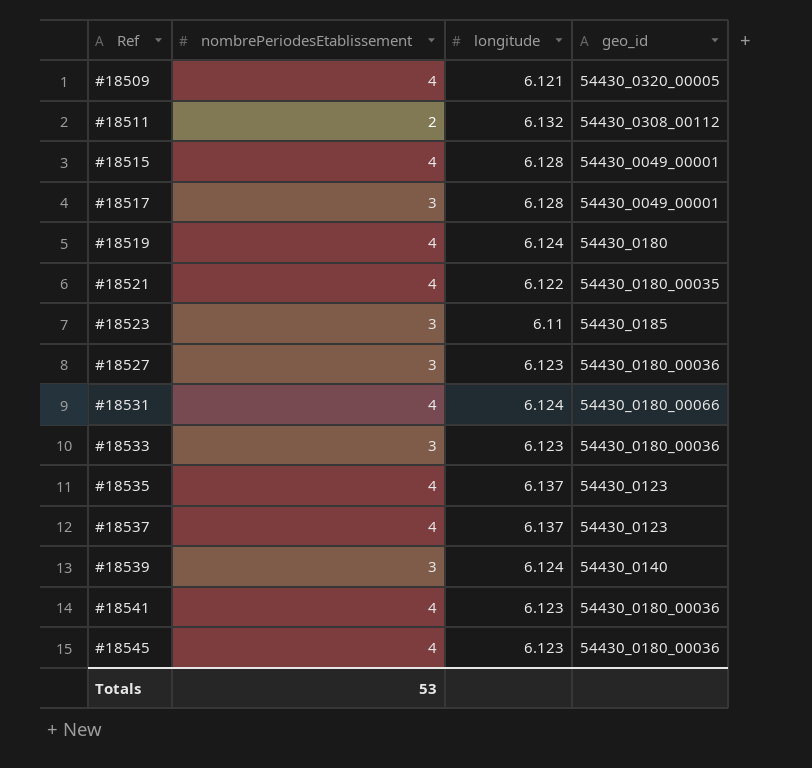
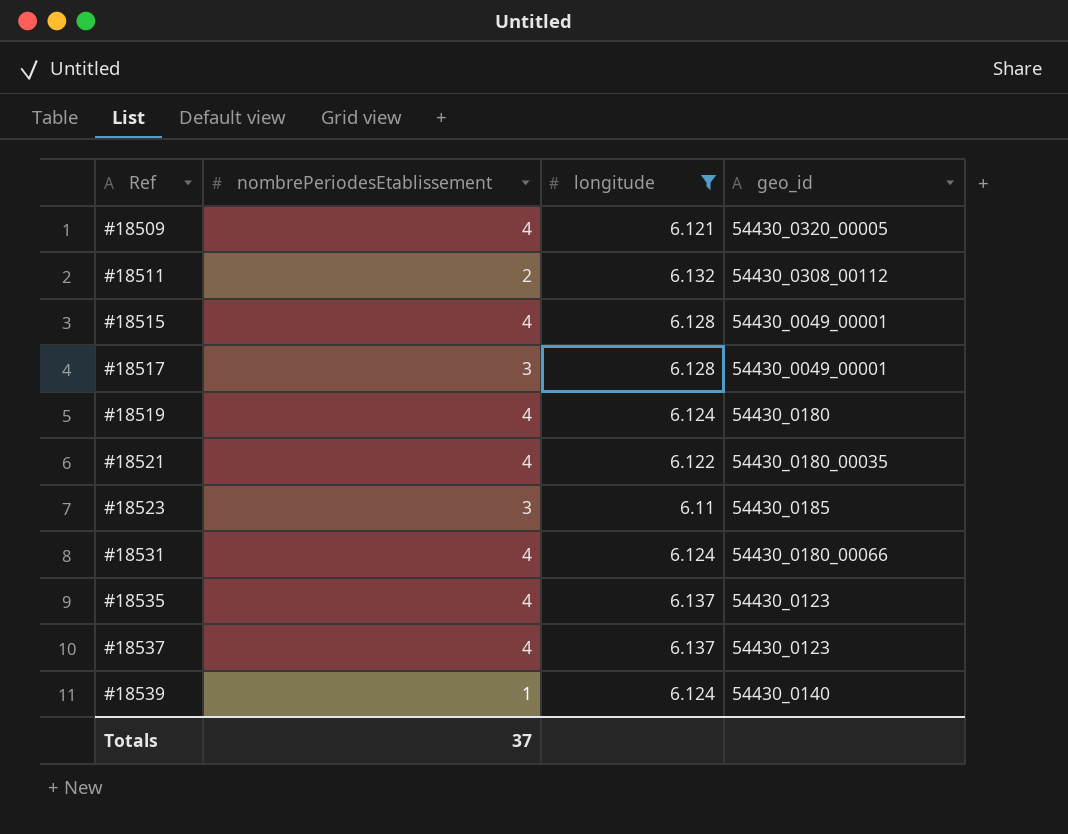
filter: none -> longitude != 6.123
#18539 | nombrePeriodesEtablissement: 3 -> 1
Totals | nombrePeriodesEtablissement: 53 -> 37

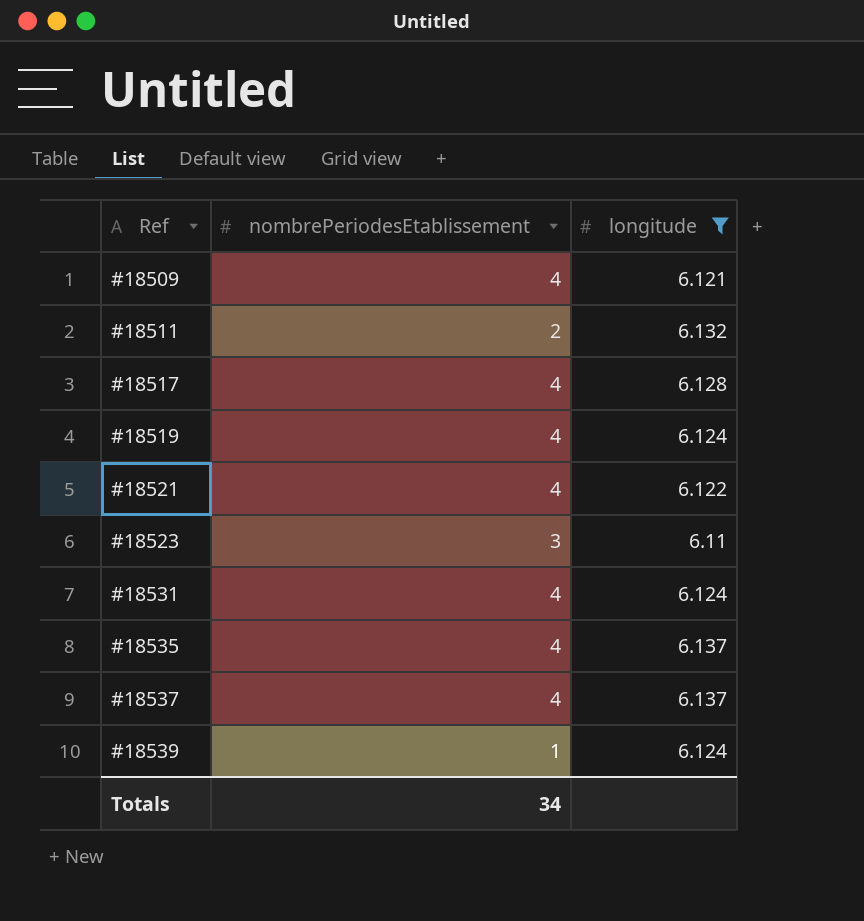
column geo_id | position: 4 -> none
row #18515: 4 | 6.128 | 54430_0049_00001 -> none
#18517 | nombrePeriodesEtablissement: 3 -> 4
Totals | nombrePeriodesEtablissement: 37 -> 34

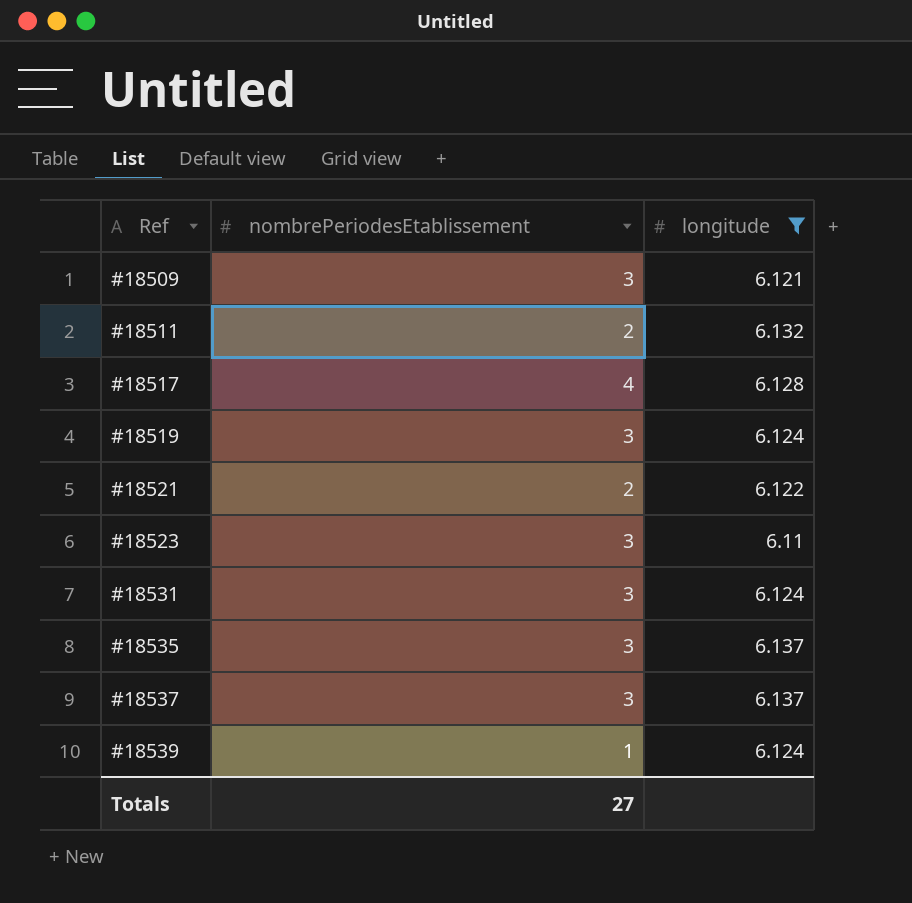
#18509 | nombrePeriodesEtablissement: 4 -> 3
#18519 | nombrePeriodesEtablissement: 4 -> 3
#18521 | nombrePeriodesEtablissement: 4 -> 2
#18531 | nombrePeriodesEtablissement: 4 -> 3
#18535 | nombrePeriodesEtablissement: 4 -> 3
#18537 | nombrePeriodesEtablissement: 4 -> 3
Totals | nombrePeriodesEtablissement: 34 -> 27

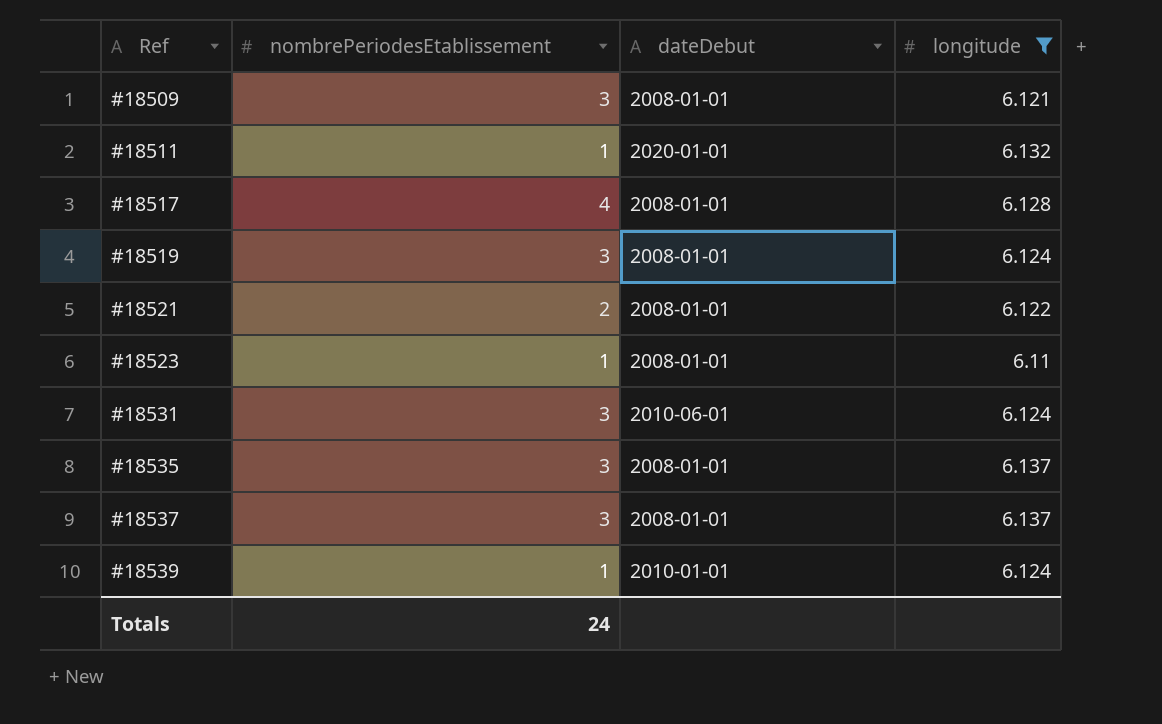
column dateDebut | position: none -> 3
#18511 | nombrePeriodesEtablissement: 2 -> 1
#18523 | nombrePeriodesEtablissement: 3 -> 1
Totals | nombrePeriodesEtablissement: 27 -> 24

